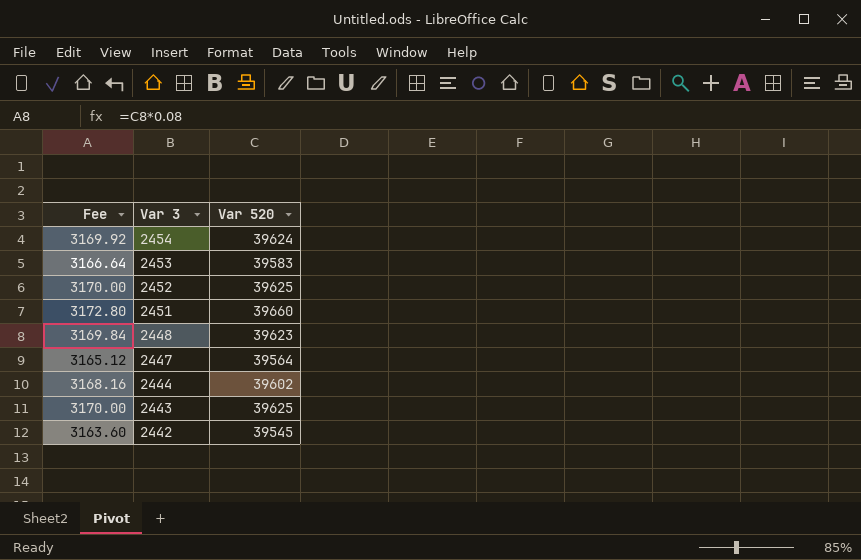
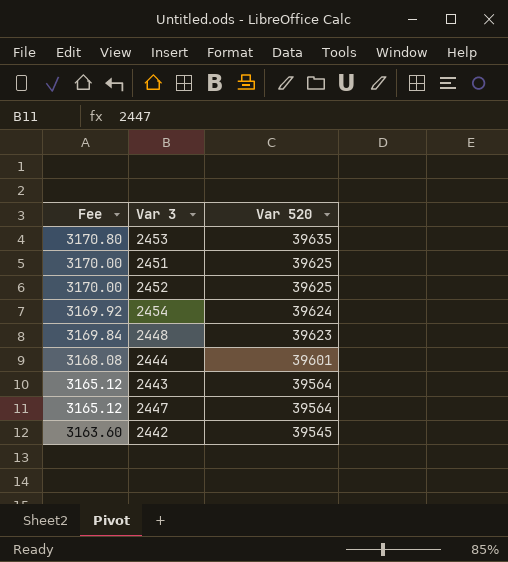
row order: Var 3 descending -> Fee descending
2453 | Fee: 3166.64 -> 3170.80
2453 | Var 520: 39583 -> 39635
2451 | Fee: 3172.80 -> 3170.00
2451 | Var 520: 39660 -> 39625
2444 | Fee: 3168.16 -> 3168.08
2444 | Var 520: 39602 -> 39601
2443 | Fee: 3170.00 -> 3165.12
2443 | Var 520: 39625 -> 39564

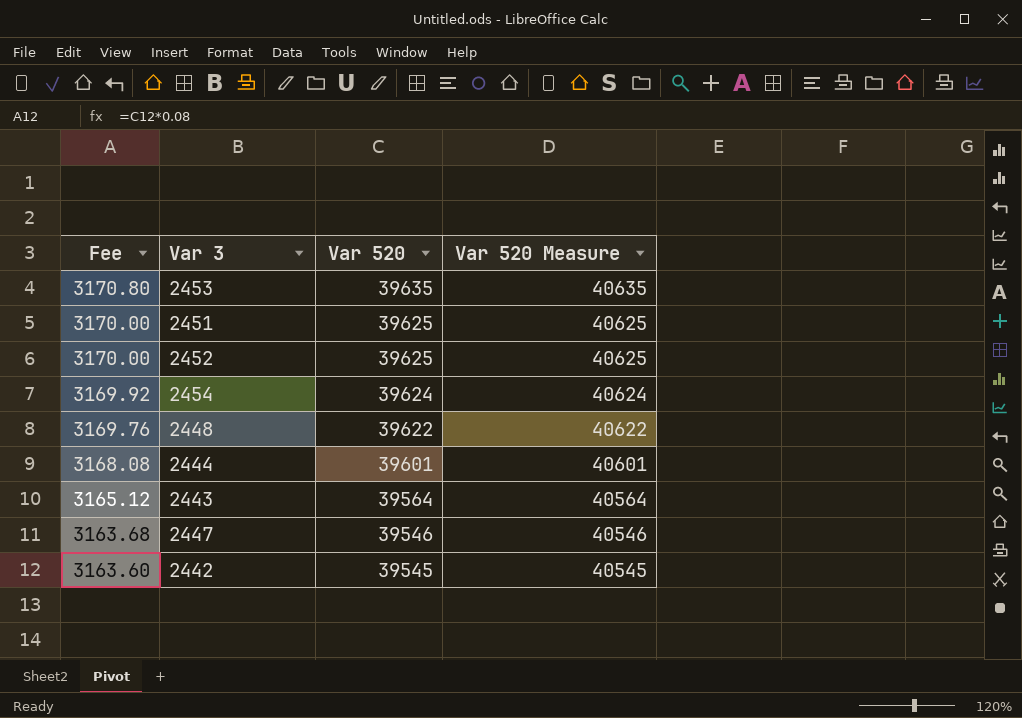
column Var 520 Measure | formula: none -> [Var 520] + 1000
2448 | Fee: 3169.84 -> 3169.76
2448 | Var 520: 39623 -> 39622
2447 | Fee: 3165.12 -> 3163.68
2447 | Var 520: 39564 -> 39546

